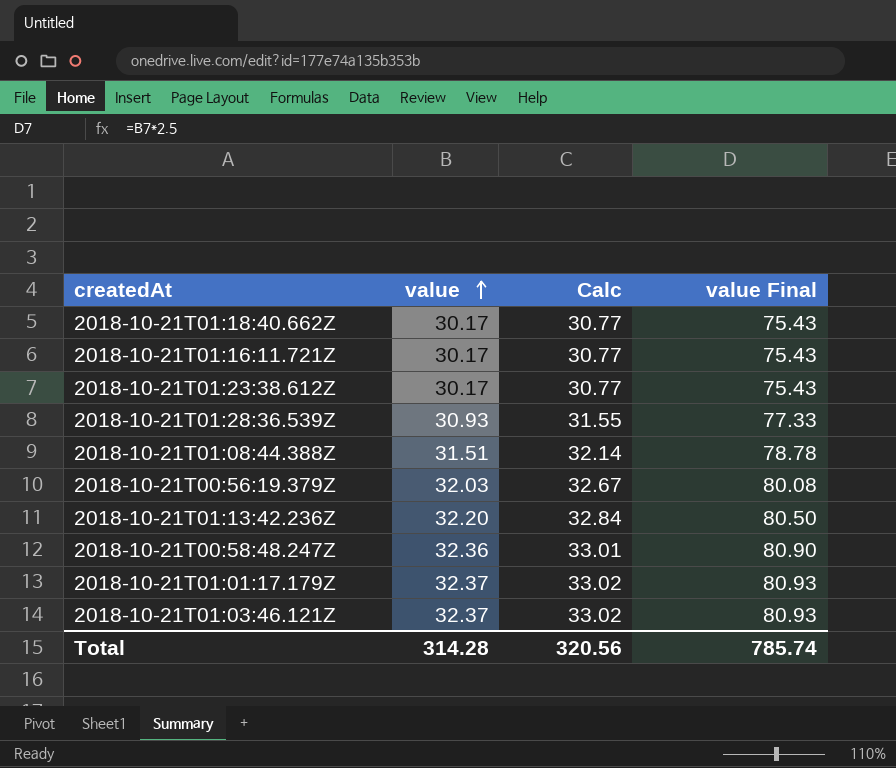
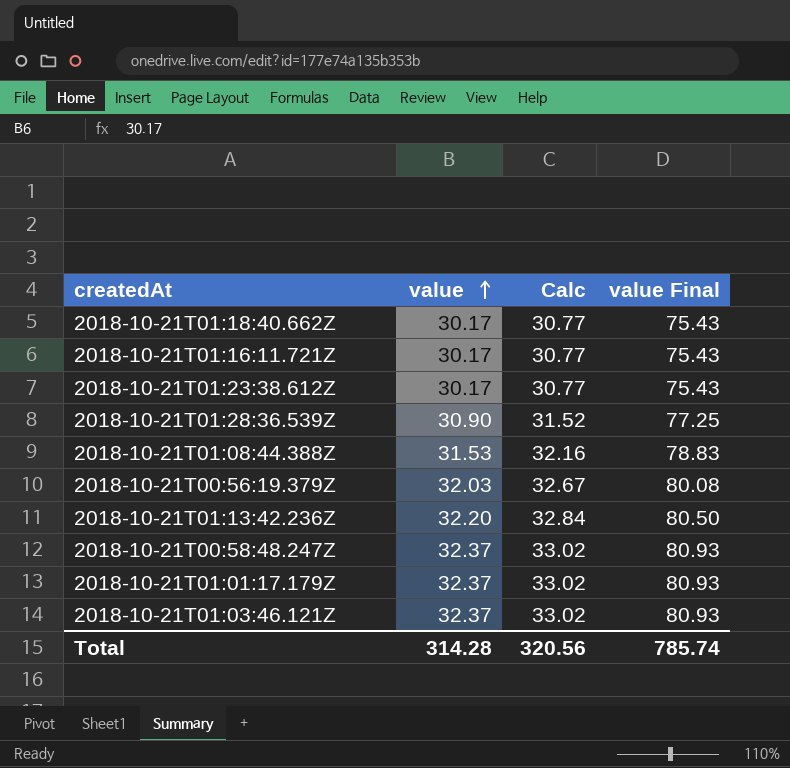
2018-10-21T01:28:36.539Z | value: 30.93 -> 30.90
2018-10-21T01:28:36.539Z | Calc: 31.55 -> 31.52
2018-10-21T01:28:36.539Z | value Final: 77.33 -> 77.25
2018-10-21T01:08:44.388Z | value: 31.51 -> 31.53
2018-10-21T01:08:44.388Z | Calc: 32.14 -> 32.16
2018-10-21T01:08:44.388Z | value Final: 78.78 -> 78.83
2018-10-21T00:58:48.247Z | value: 32.36 -> 32.37
2018-10-21T00:58:48.247Z | Calc: 33.01 -> 33.02
2018-10-21T00:58:48.247Z | value Final: 80.90 -> 80.93

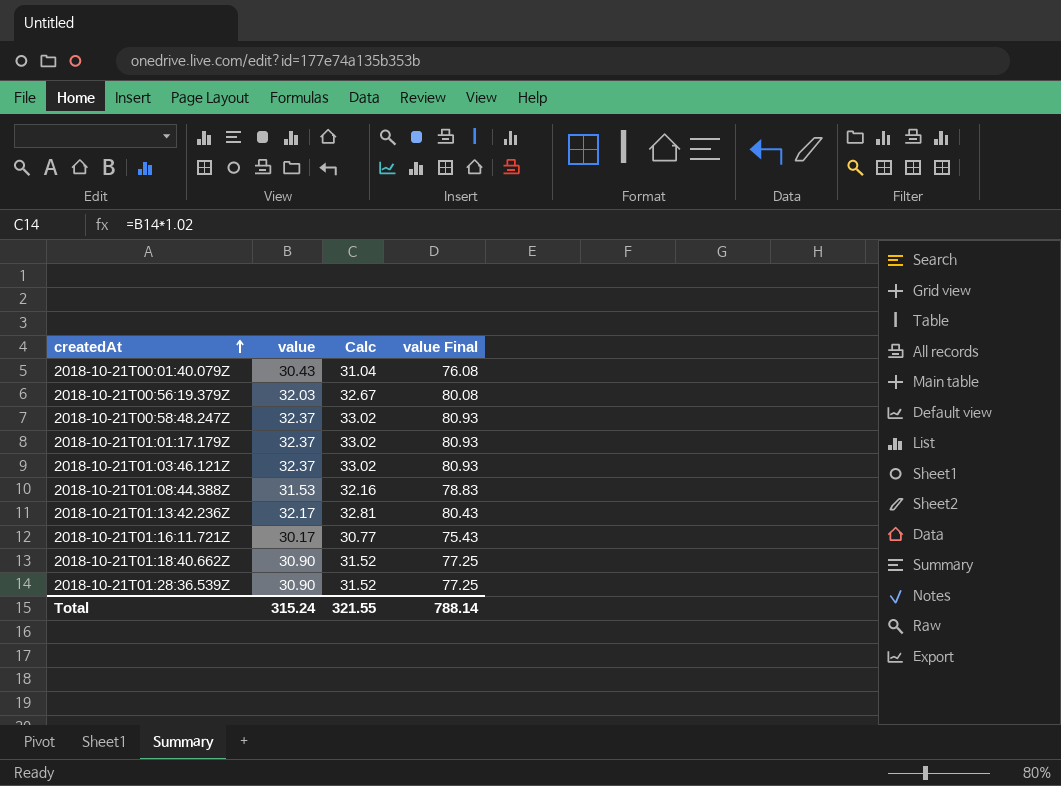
row order: value ascending -> createdAt ascending
row 2018-10-21T01:23:38.612Z: 30.17 | 30.77 | 75.43 -> none
row 2018-10-21T00:01:40.079Z: none -> 30.43 | 31.04 | 76.08
2018-10-21T01:13:42.236Z | value: 32.20 -> 32.17
2018-10-21T01:13:42.236Z | Calc: 32.84 -> 32.81
2018-10-21T01:13:42.236Z | value Final: 80.50 -> 80.43
2018-10-21T01:18:40.662Z | value: 30.17 -> 30.90
2018-10-21T01:18:40.662Z | Calc: 30.77 -> 31.52
2018-10-21T01:18:40.662Z | value Final: 75.43 -> 77.25
Total | value: 314.28 -> 315.24
Total | Calc: 320.56 -> 321.55
Total | value Final: 785.74 -> 788.14

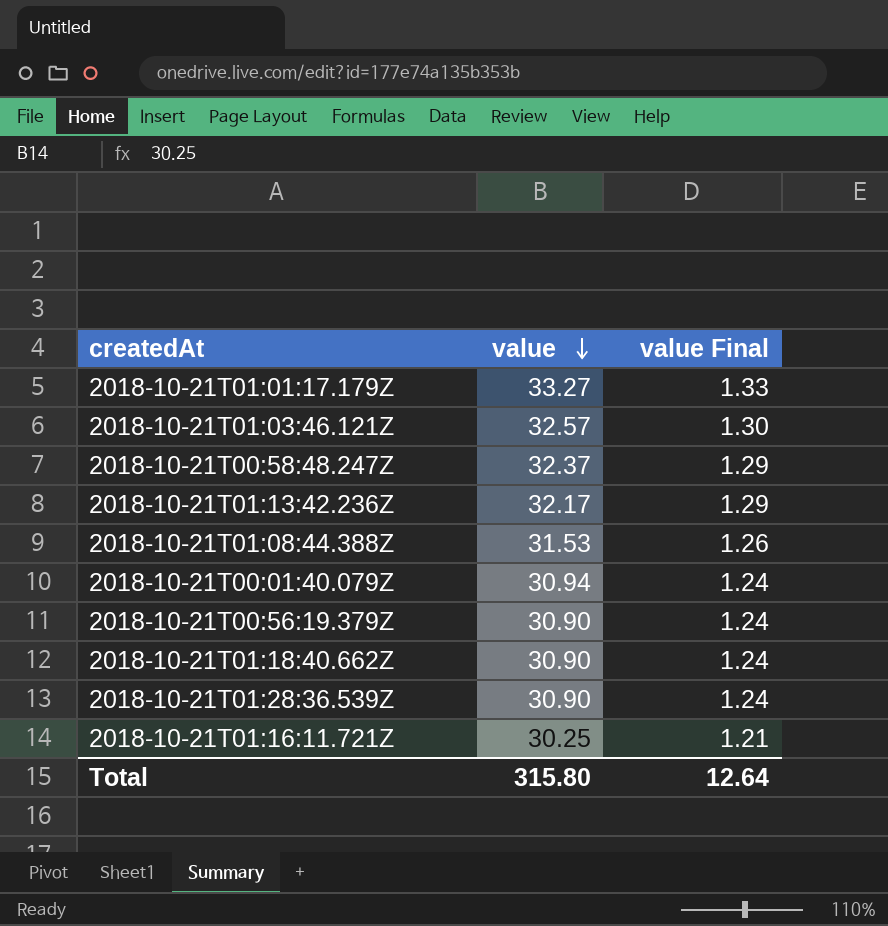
row order: createdAt ascending -> value descending
column Calc | formula: [value] * 1.02 -> none
column value Final | formula: [value] * 2.5 -> [value] * 0.04
2018-10-21T01:01:17.179Z | value: 32.37 -> 33.27
2018-10-21T01:03:46.121Z | value: 32.37 -> 32.57
2018-10-21T00:01:40.079Z | value: 30.43 -> 30.94
2018-10-21T00:56:19.379Z | value: 32.03 -> 30.90
2018-10-21T01:16:11.721Z | value: 30.17 -> 30.25
Total | value: 315.24 -> 315.80
Total | value Final: 788.14 -> 12.64

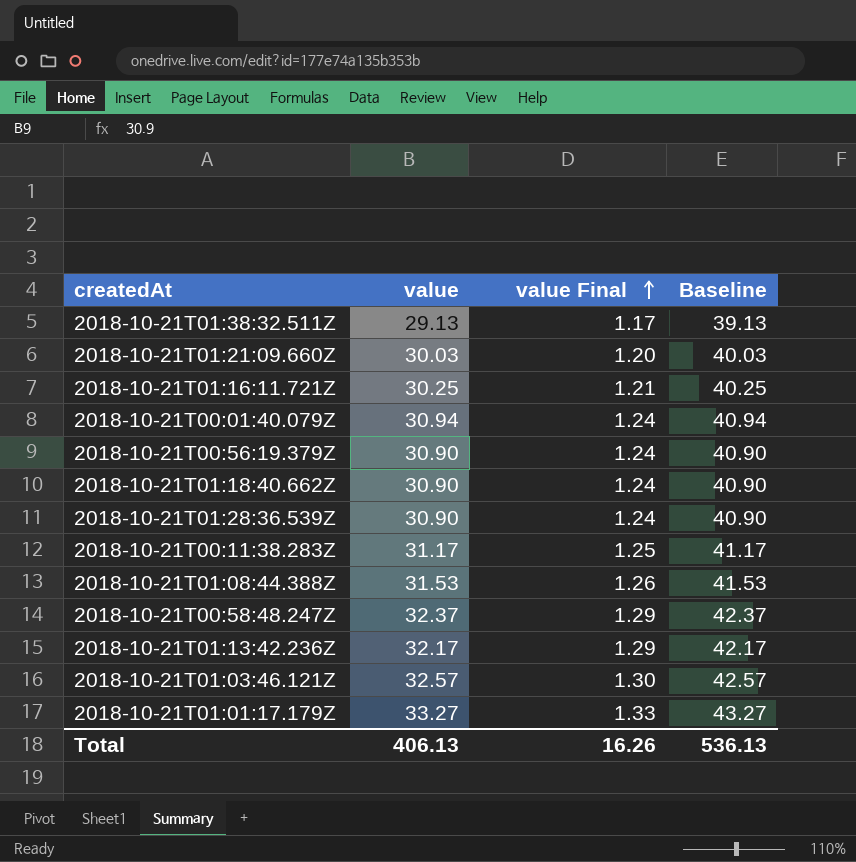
row order: value descending -> value Final ascending
column Baseline | formula: none -> [value] + 10
row 2018-10-21T01:38:32.511Z: none -> 29.13 | 1.17 | 39.13
row 2018-10-21T01:21:09.660Z: none -> 30.03 | 1.20 | 40.03
row 2018-10-21T00:11:38.283Z: none -> 31.17 | 1.25 | 41.17
Total | value: 315.80 -> 406.13
Total | value Final: 12.64 -> 16.26

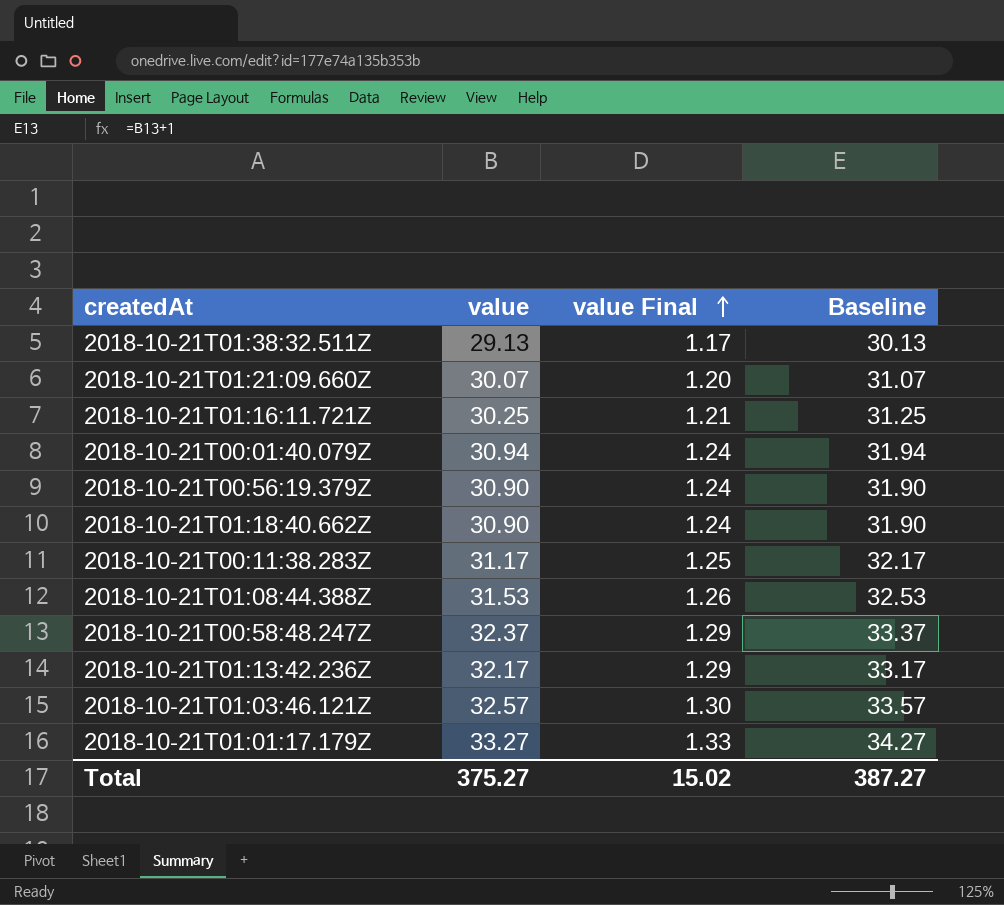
column Baseline | formula: [value] + 10 -> [value] + 1
row 2018-10-21T01:28:36.539Z: 30.90 | 1.24 | 40.90 -> none
2018-10-21T01:21:09.660Z | value: 30.03 -> 30.07
Total | value: 406.13 -> 375.27
Total | value Final: 16.26 -> 15.02
Total | Baseline: 536.13 -> 387.27

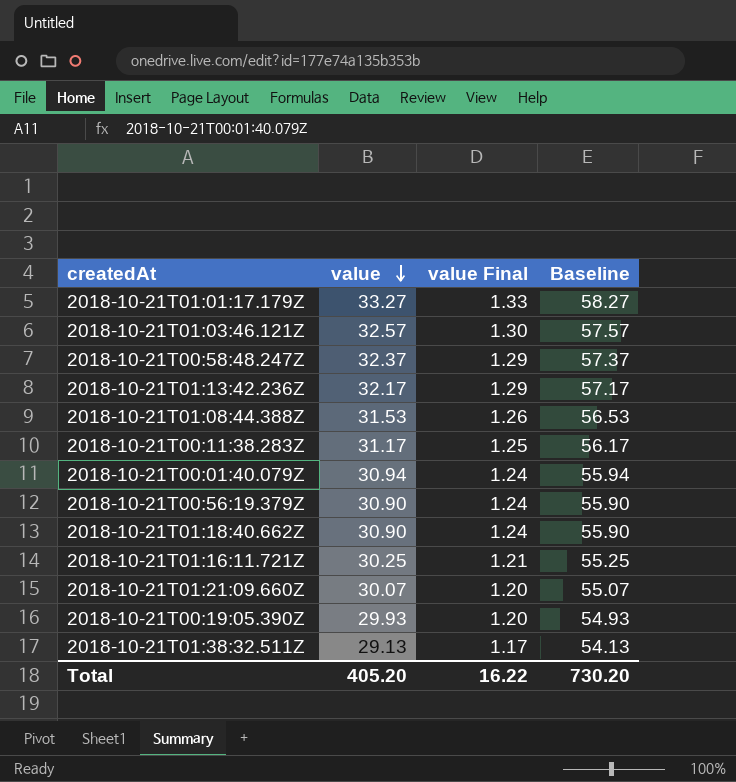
row order: value Final ascending -> value descending
column Baseline | formula: [value] + 1 -> [value] + 25
row 2018-10-21T00:19:05.390Z: none -> 29.93 | 1.20 | 54.93
Total | value: 375.27 -> 405.20
Total | value Final: 15.02 -> 16.22
Total | Baseline: 387.27 -> 730.20

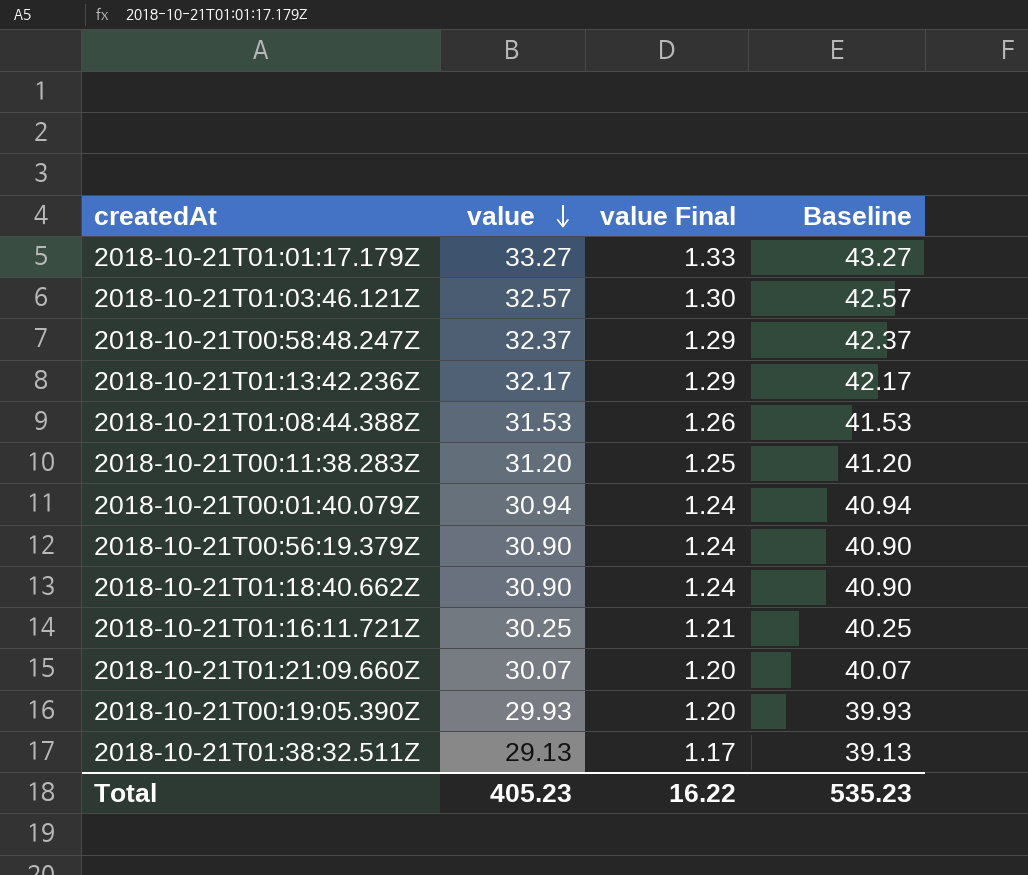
column Baseline | formula: [value] + 25 -> [value] + 10
2018-10-21T00:11:38.283Z | value: 31.17 -> 31.20
Total | value: 405.20 -> 405.23
Total | Baseline: 730.20 -> 535.23

